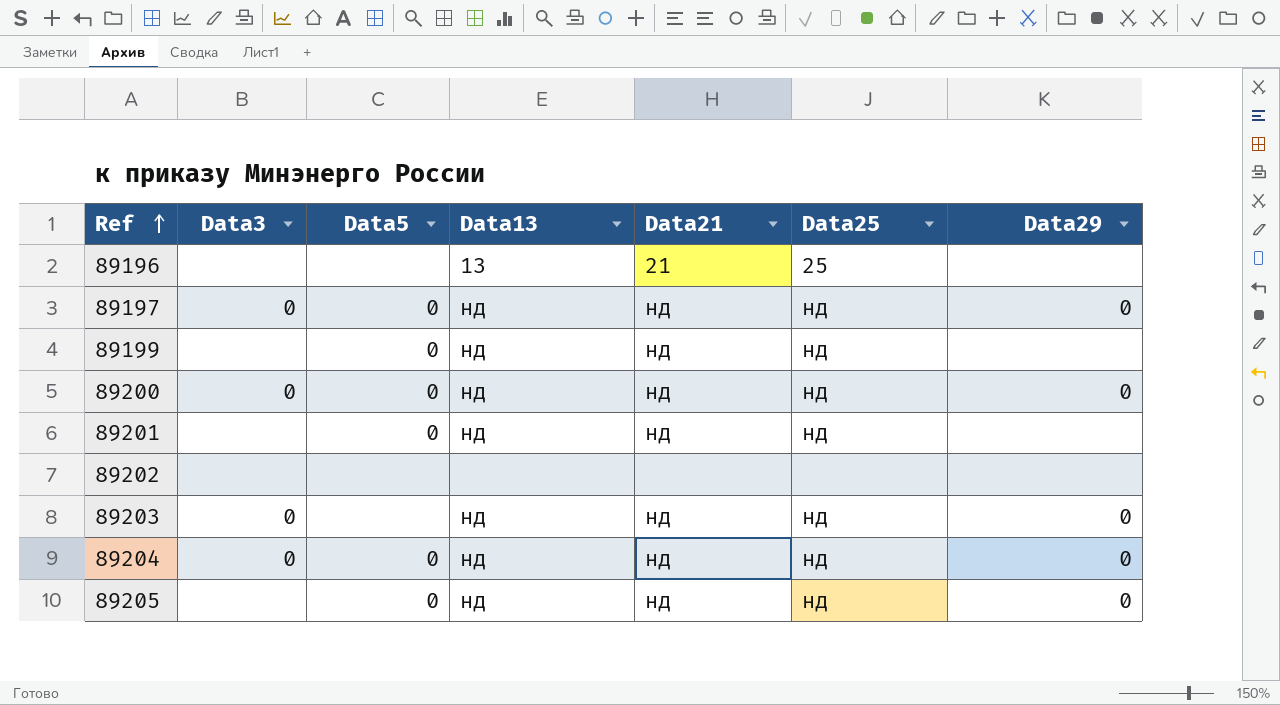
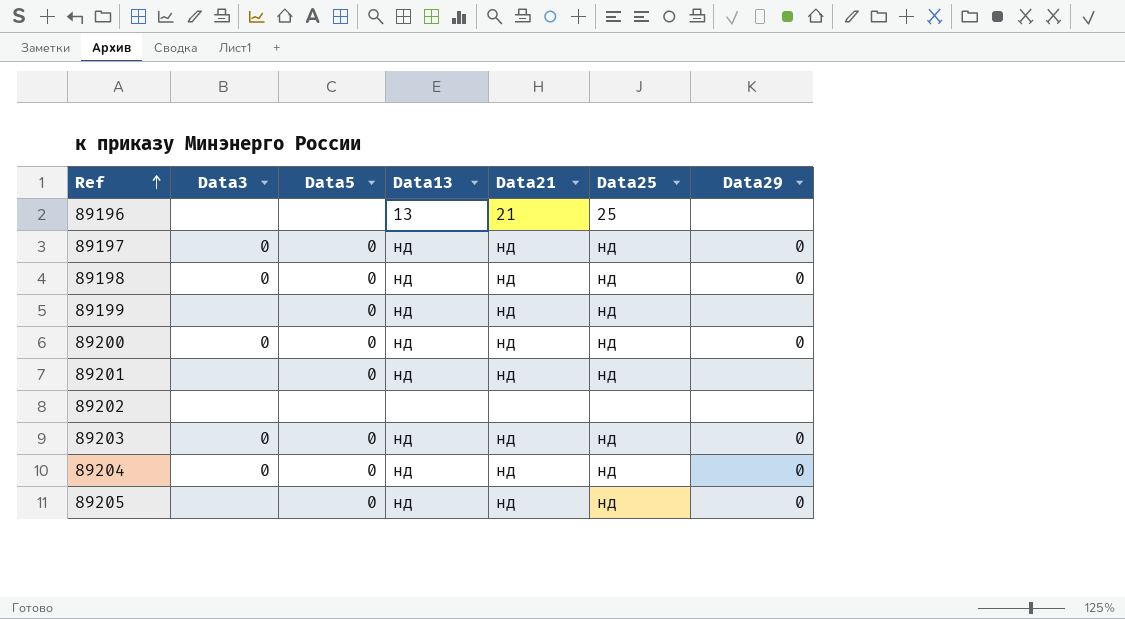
row 89198: none -> 0 | 0 | нд | нд | нд | 0
89203 | Data5: none -> 0

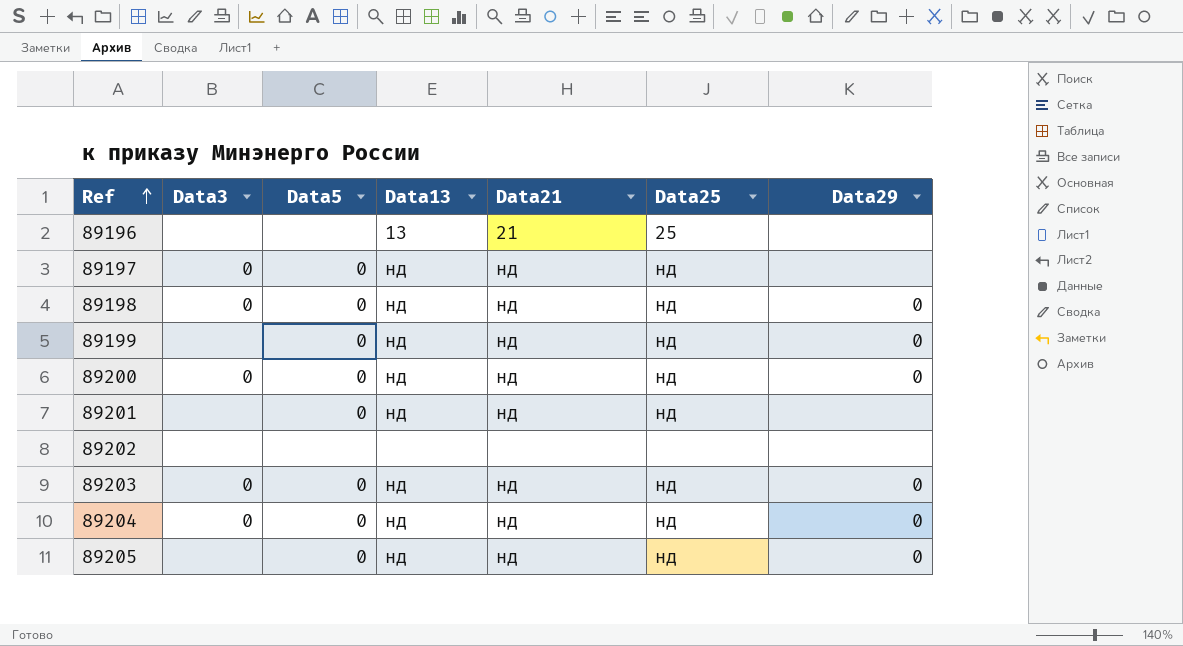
89197 | Data29: 0 -> none
89199 | Data29: none -> 0

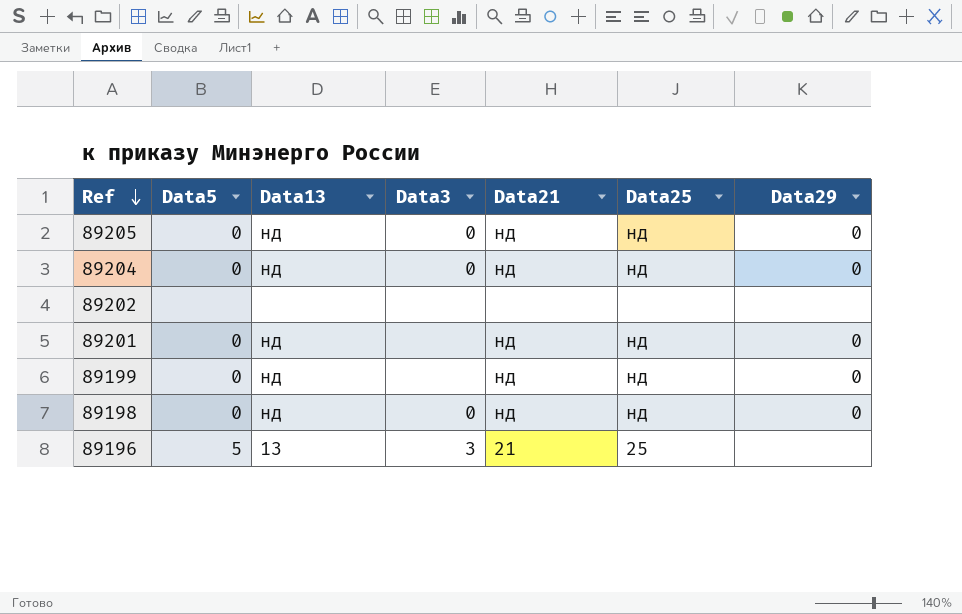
row order: Ref ascending -> Ref descending
column Data3 | position: 2 -> 4
row 89197: 0 | 0 | нд | нд | нд | none -> none
row 89200: 0 | 0 | нд | нд | нд | 0 -> none
row 89203: 0 | 0 | нд | нд | нд | 0 -> none
89205 | Data3: none -> 0
89201 | Data29: none -> 0
89196 | Data5: none -> 5
89196 | Data3: none -> 3

